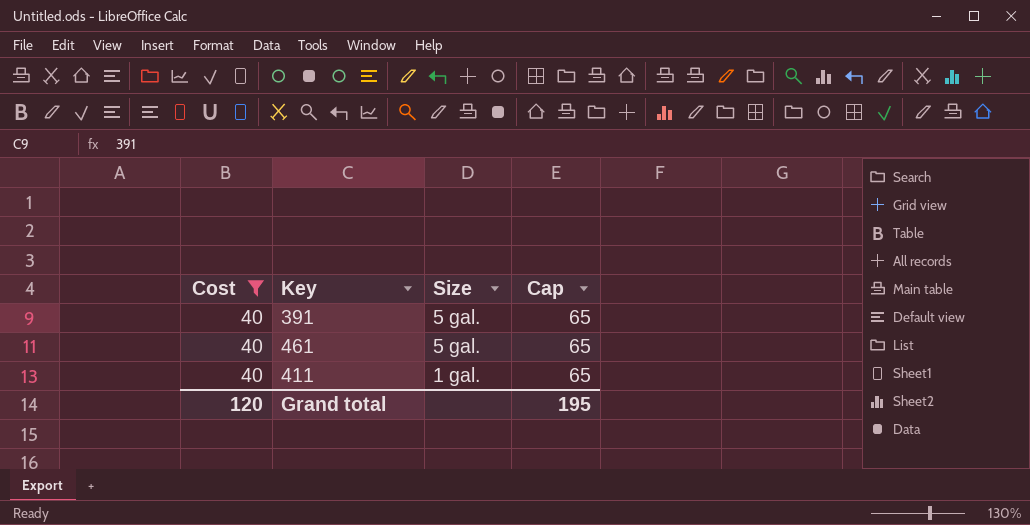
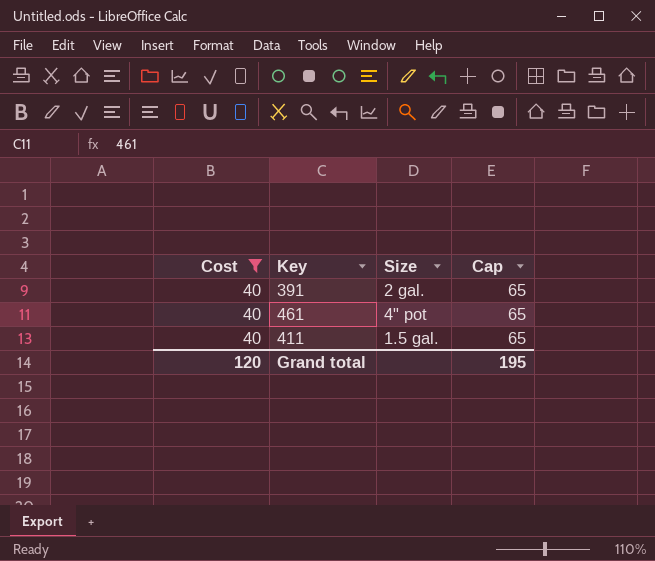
391 | Size: 5 gal. -> 2 gal.
461 | Size: 5 gal. -> 4" pot
411 | Size: 1 gal. -> 1.5 gal.

